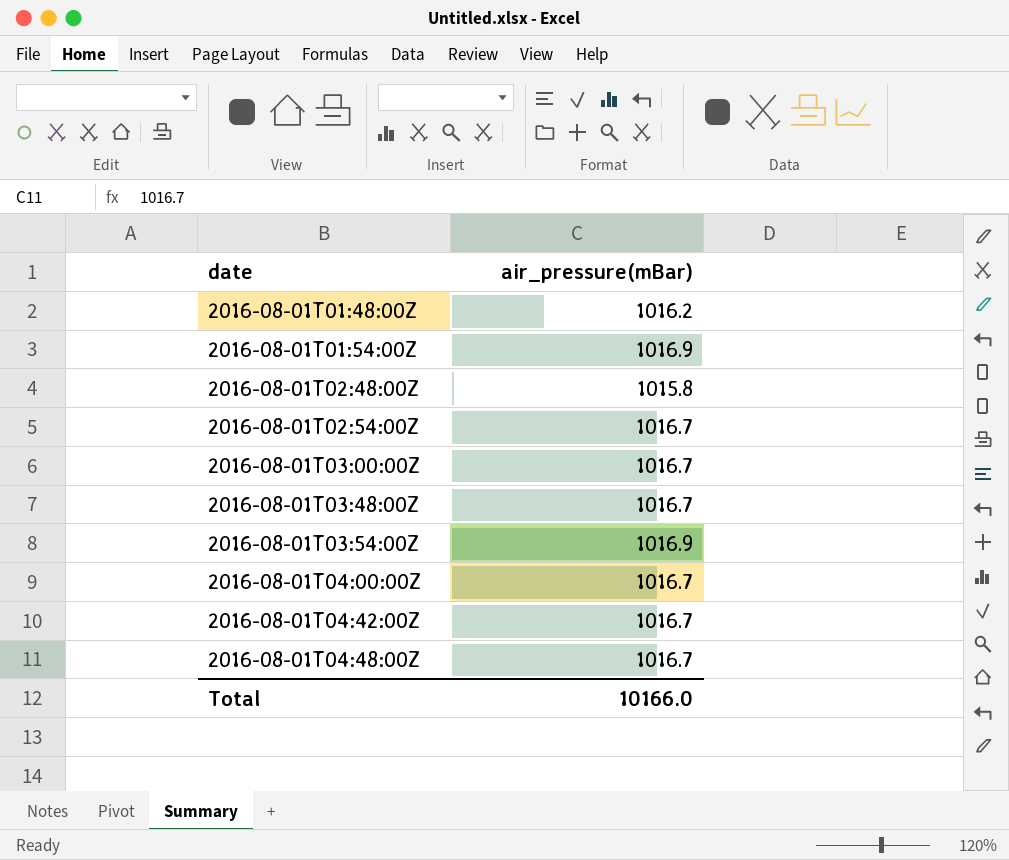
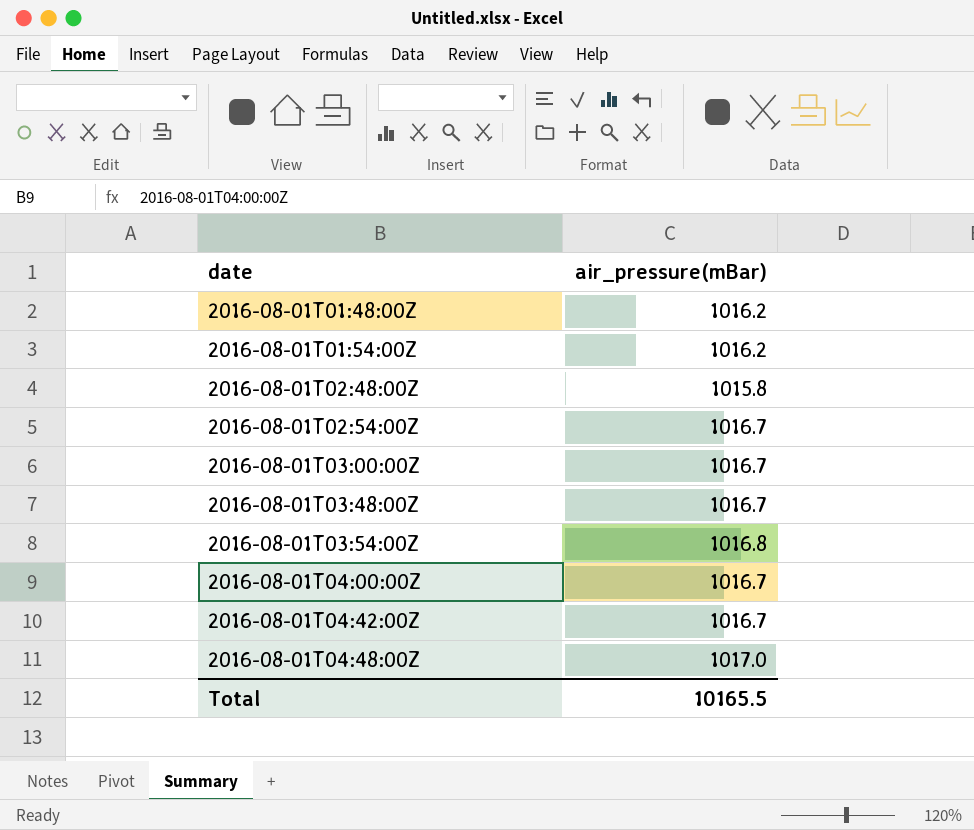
2016-08-01T01:54:00Z | air_pressure(mBar): 1016.9 -> 1016.2
2016-08-01T03:54:00Z | air_pressure(mBar): 1016.9 -> 1016.8
2016-08-01T04:48:00Z | air_pressure(mBar): 1016.7 -> 1017.0
Total | air_pressure(mBar): 10166.0 -> 10165.5

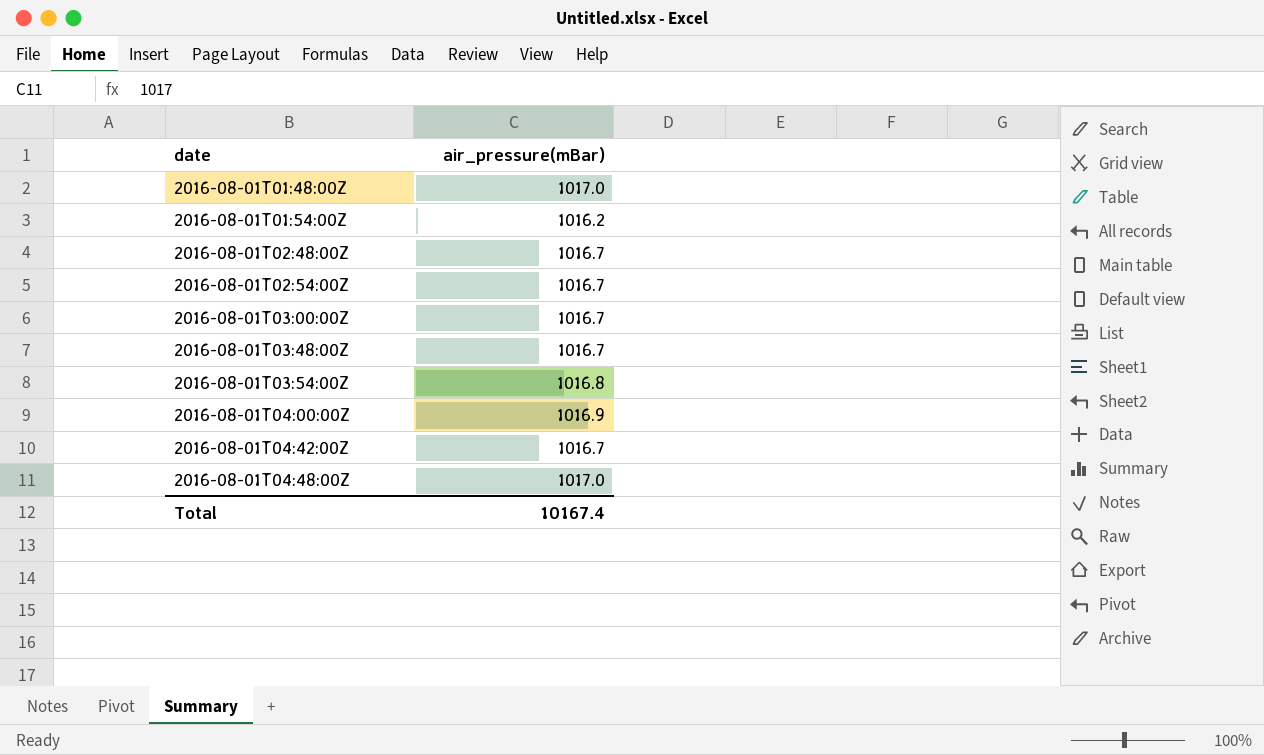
2016-08-01T01:48:00Z | air_pressure(mBar): 1016.2 -> 1017.0
2016-08-01T02:48:00Z | air_pressure(mBar): 1015.8 -> 1016.7
2016-08-01T04:00:00Z | air_pressure(mBar): 1016.7 -> 1016.9
Total | air_pressure(mBar): 10165.5 -> 10167.4

